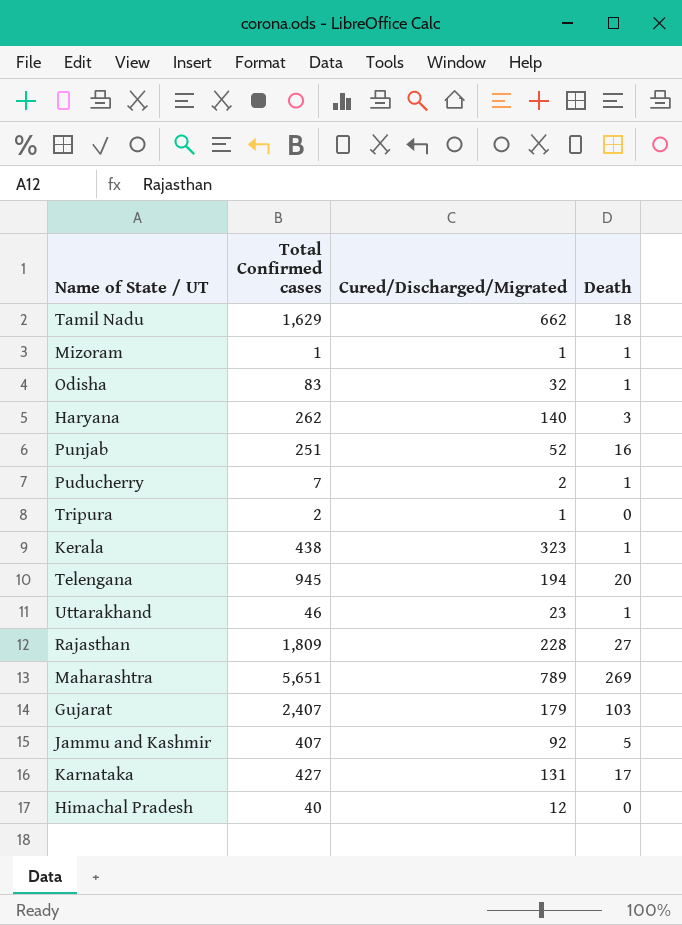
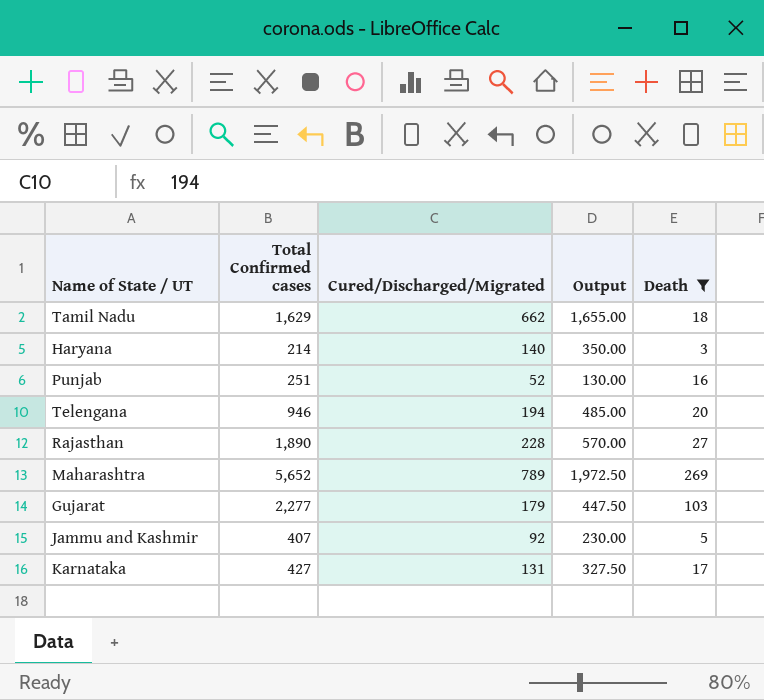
filter: none -> Death >= 3
column Output | formula: none -> [Cured/Discharged/Migrated] * 2.5
Haryana | Total Confirmed cases: 262 -> 214
Telengana | Total Confirmed cases: 945 -> 946
Rajasthan | Total Confirmed cases: 1,809 -> 1,890
Maharashtra | Total Confirmed cases: 5,651 -> 5,652
Gujarat | Total Confirmed cases: 2,407 -> 2,277

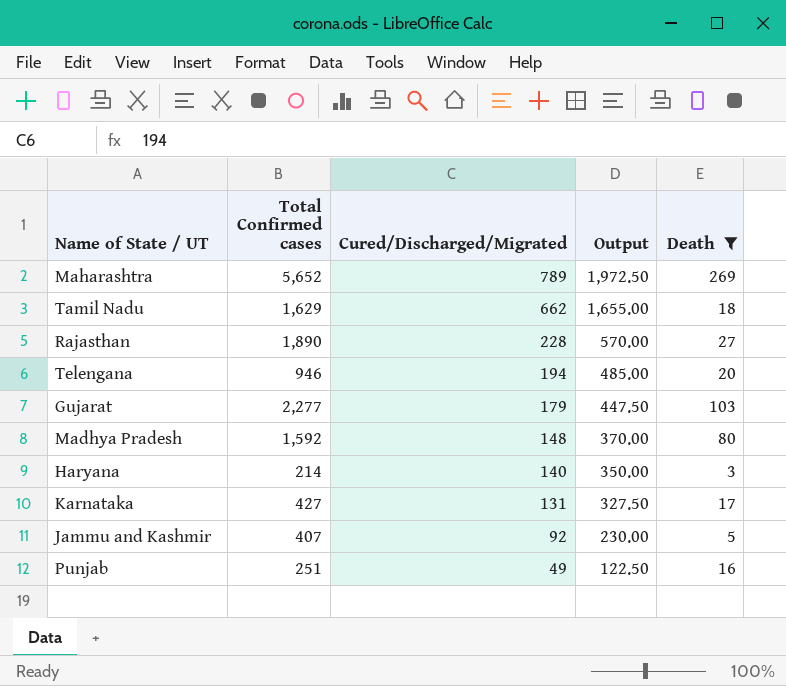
row order: none -> Cured/Discharged/Migrated descending
row Madhya Pradesh: none -> 1,592 | 148 | 370.00 | 80
Punjab | Cured/Discharged/Migrated: 52 -> 49
Punjab | Output: 130.00 -> 122.50

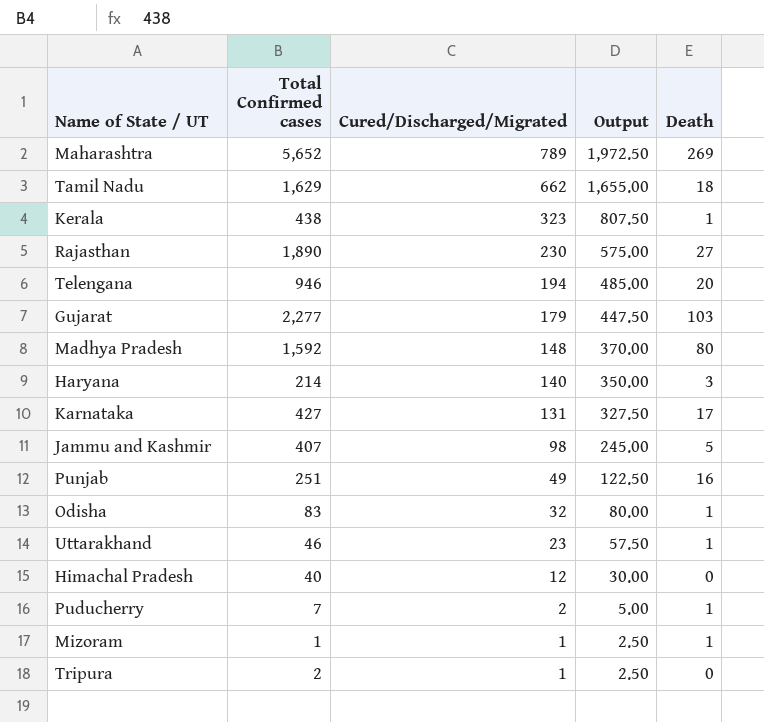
filter: Death >= 3 -> none
Rajasthan | Cured/Discharged/Migrated: 228 -> 230
Rajasthan | Output: 570.00 -> 575.00
Jammu and Kashmir | Cured/Discharged/Migrated: 92 -> 98
Jammu and Kashmir | Output: 230.00 -> 245.00

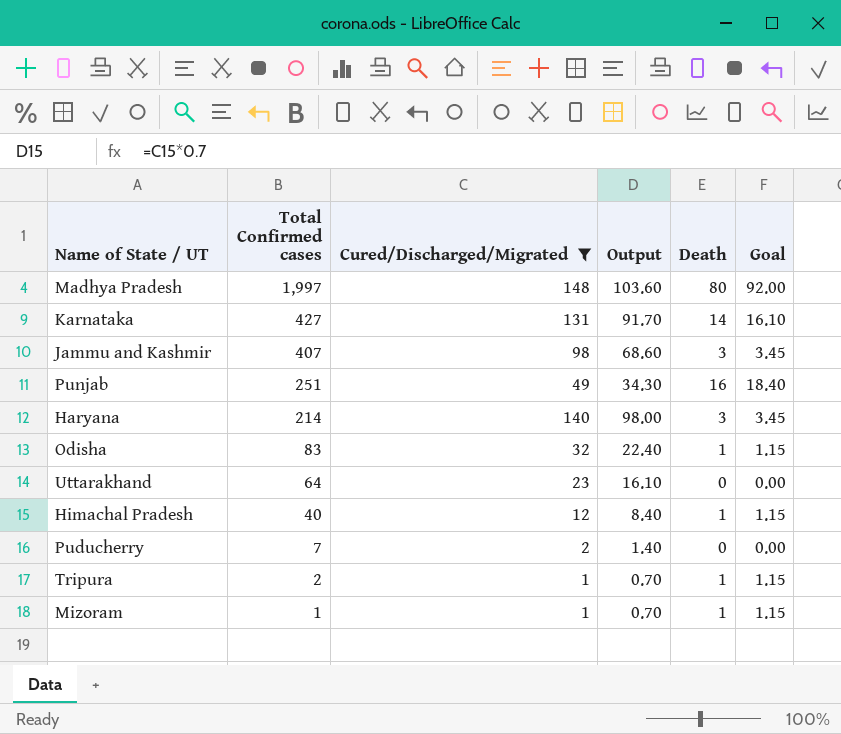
filter: none -> Cured/Discharged/Migrated <= 148
row order: Cured/Discharged/Migrated descending -> Total Confirmed cases descending
column Output | formula: [Cured/Discharged/Migrated] * 2.5 -> [Cured/Discharged/Migrated] * 0.7
column Goal | formula: none -> [Death] * 1.15
Madhya Pradesh | Total Confirmed cases: 1,592 -> 1,997
Karnataka | Death: 17 -> 14
Jammu and Kashmir | Death: 5 -> 3
Uttarakhand | Total Confirmed cases: 46 -> 64
Uttarakhand | Death: 1 -> 0
Himachal Pradesh | Death: 0 -> 1
Puducherry | Death: 1 -> 0
Tripura | Death: 0 -> 1

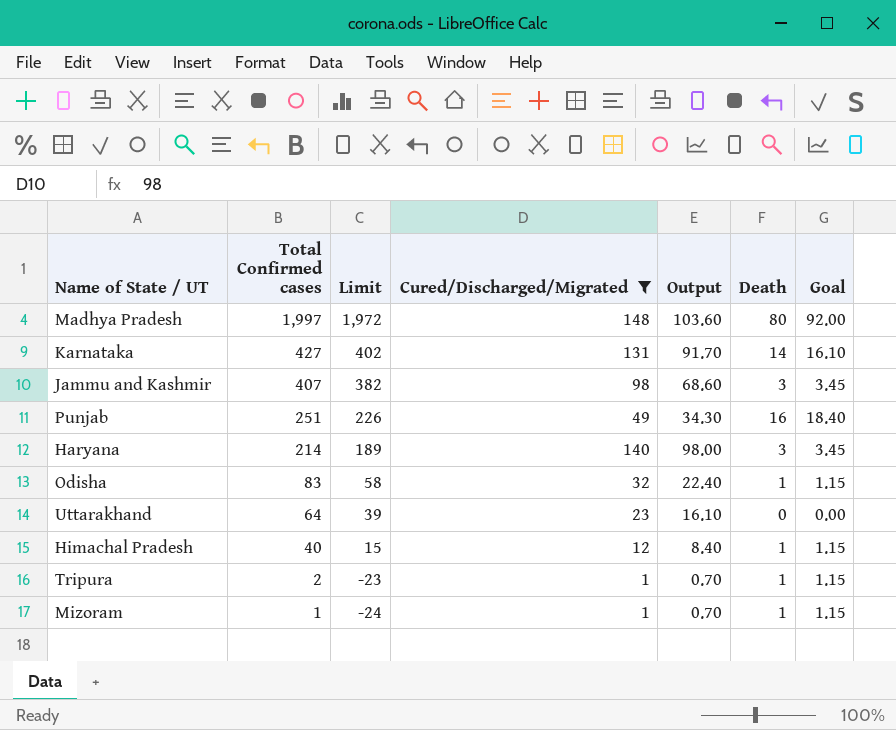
column Limit | formula: none -> [Total Confirmed cases] - 25
row Puducherry: 7 | 2 | 1.40 | 0 | 0.00 -> none

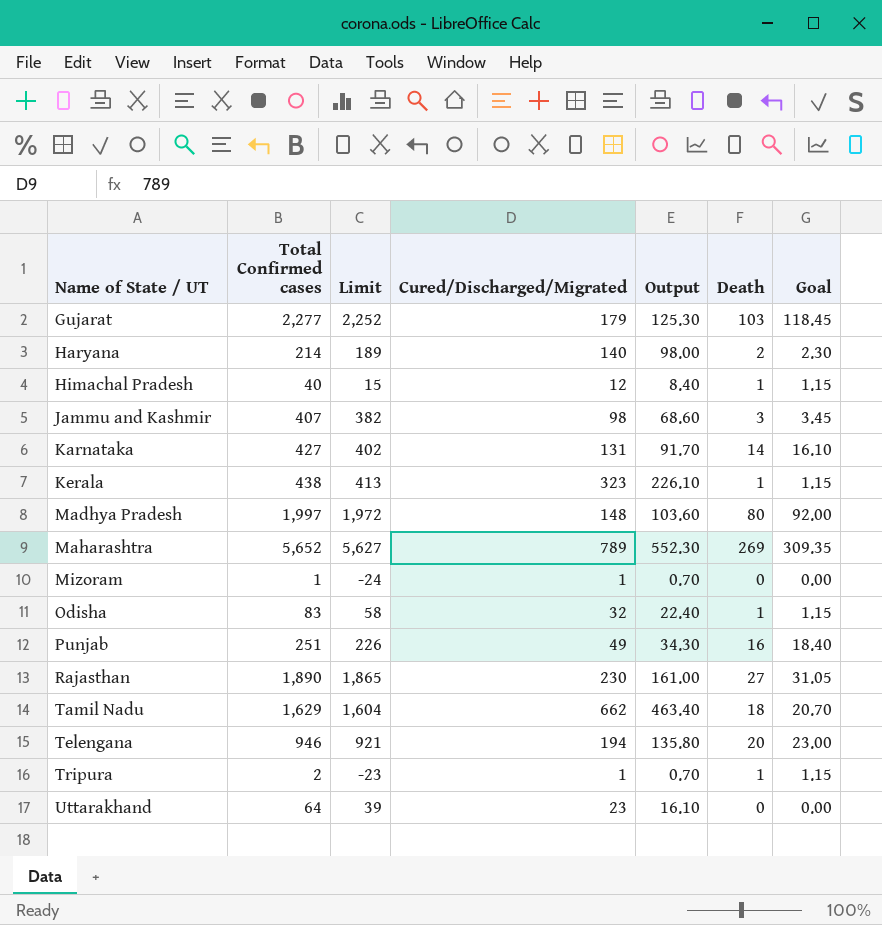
filter: Cured/Discharged/Migrated <= 148 -> none
row order: Total Confirmed cases descending -> Name of State / UT ascending
Haryana | Death: 3 -> 2
Haryana | Goal: 3.45 -> 2.30
Mizoram | Death: 1 -> 0
Mizoram | Goal: 1.15 -> 0.00

